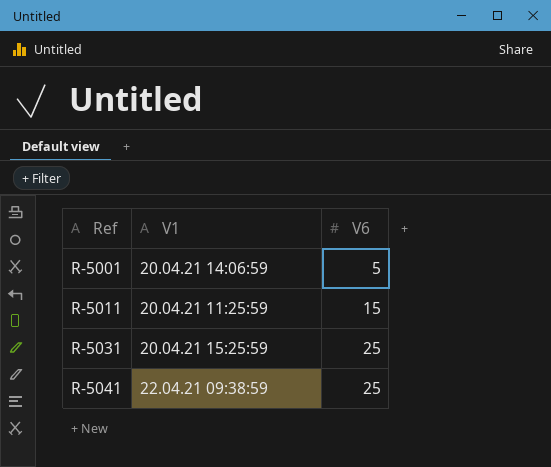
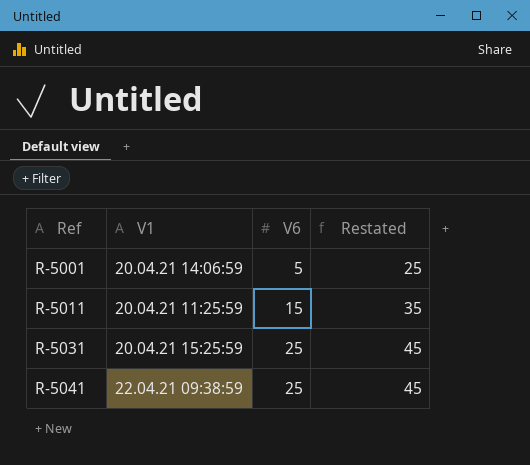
column Restated | formula: none -> [V6] + 20

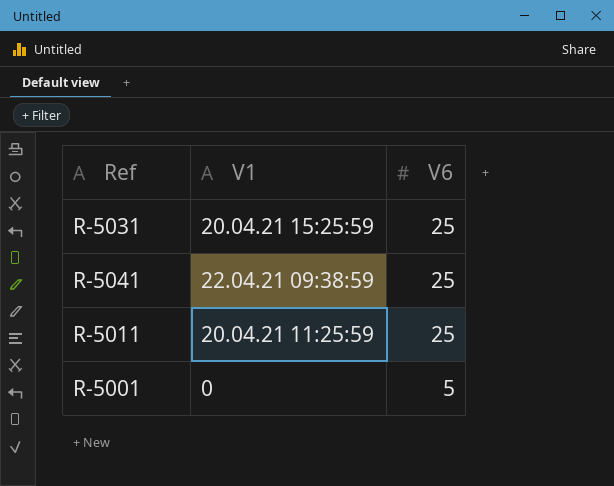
row order: Ref ascending -> V6 descending
column Restated | formula: [V6] + 20 -> none
R-5011 | V6: 15 -> 25
R-5001 | V1: 20.04.21 14:06:59 -> 0

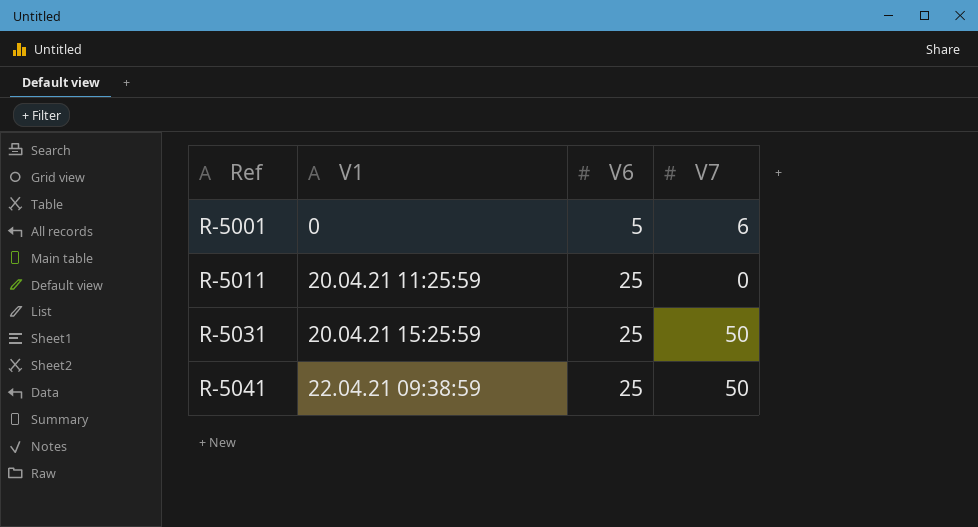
row order: V6 descending -> Ref ascending
column V7 | position: none -> 4

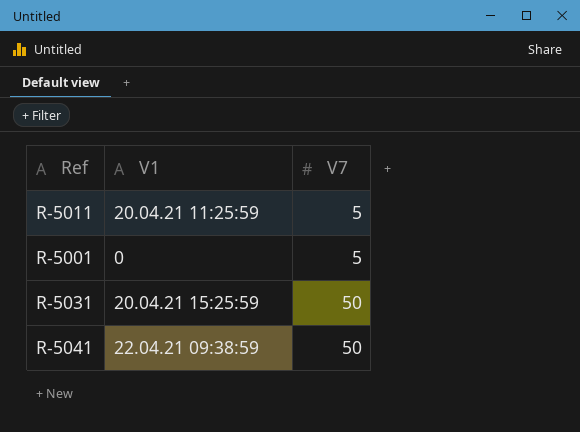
row order: Ref ascending -> V7 ascending
column V6 | position: 3 -> none
R-5011 | V7: 0 -> 5
R-5001 | V7: 6 -> 5

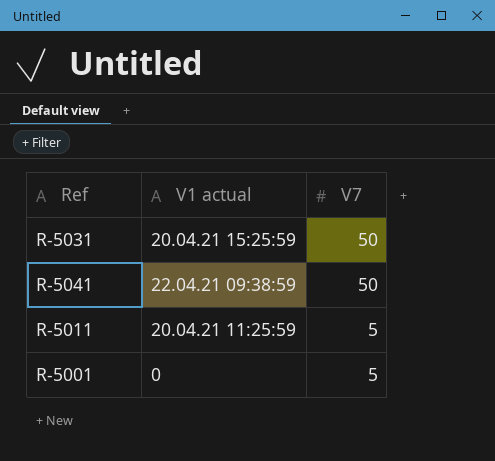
row order: V7 ascending -> V7 descending
column name: V1 -> V1 actual

